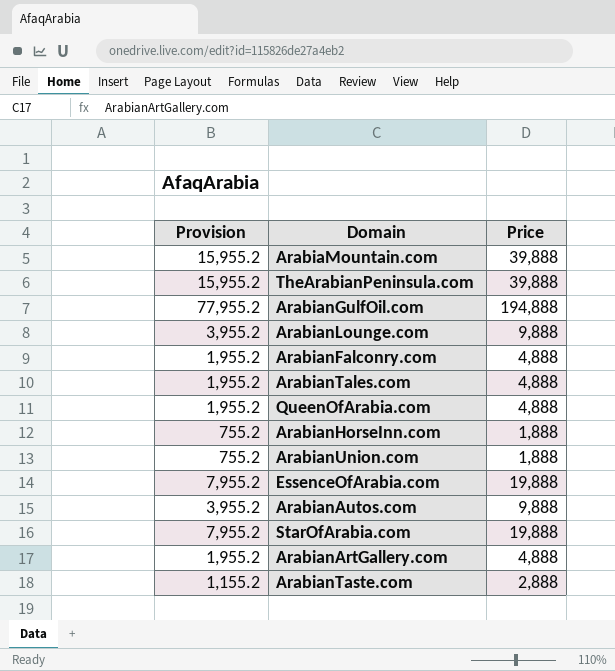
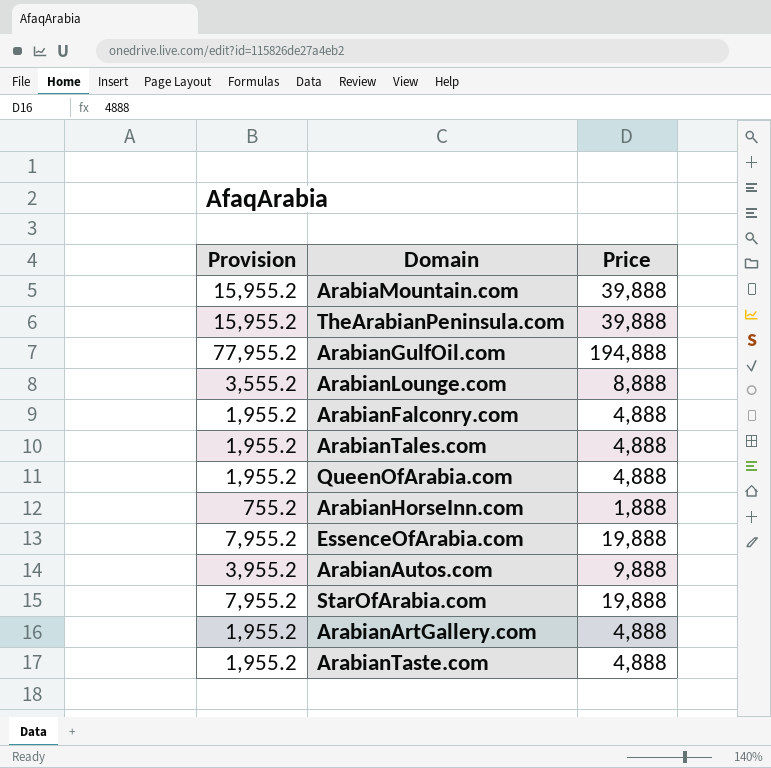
row ArabianUnion.com: 755.2 | 1,888 -> none
ArabianLounge.com | Provision: 3,955.2 -> 3,555.2
ArabianLounge.com | Price: 9,888 -> 8,888
ArabianTaste.com | Provision: 1,155.2 -> 1,955.2
ArabianTaste.com | Price: 2,888 -> 4,888

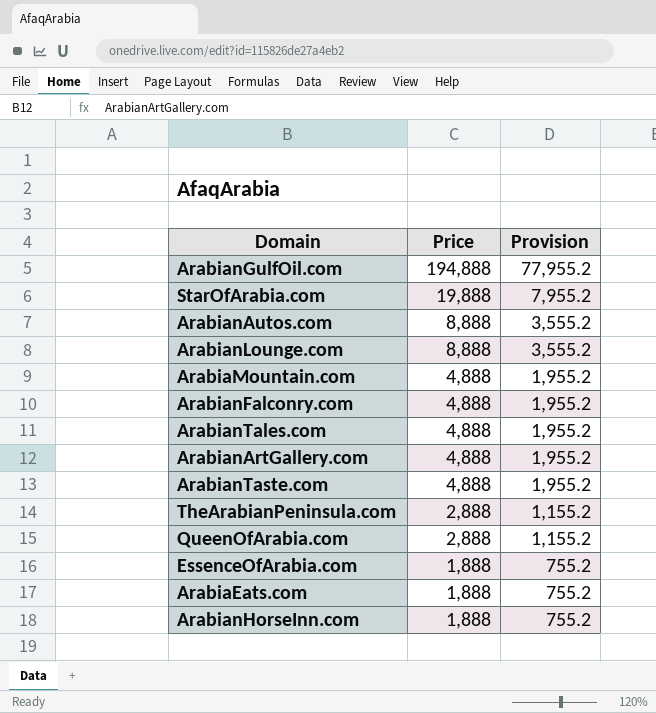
row order: none -> Price descending
column Provision | position: 1 -> 3
ArabianAutos.com | Price: 9,888 -> 8,888
ArabianAutos.com | Provision: 3,955.2 -> 3,555.2
ArabiaMountain.com | Price: 39,888 -> 4,888
ArabiaMountain.com | Provision: 15,955.2 -> 1,955.2
TheArabianPeninsula.com | Price: 39,888 -> 2,888
TheArabianPeninsula.com | Provision: 15,955.2 -> 1,155.2
QueenOfArabia.com | Price: 4,888 -> 2,888
QueenOfArabia.com | Provision: 1,955.2 -> 1,155.2
EssenceOfArabia.com | Price: 19,888 -> 1,888
EssenceOfArabia.com | Provision: 7,955.2 -> 755.2
row ArabiaEats.com: none -> 1,888 | 755.2

